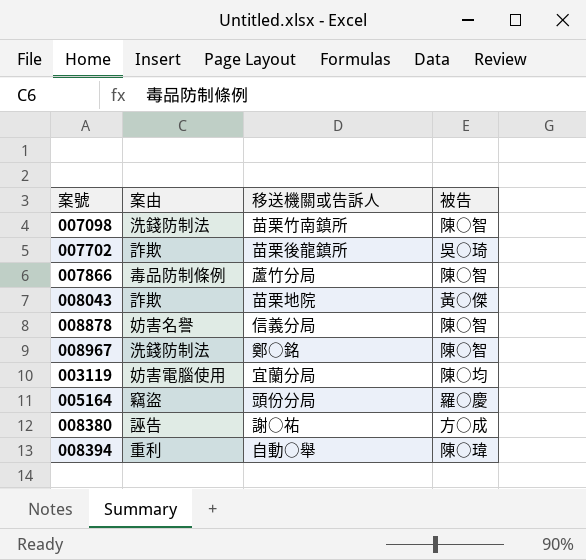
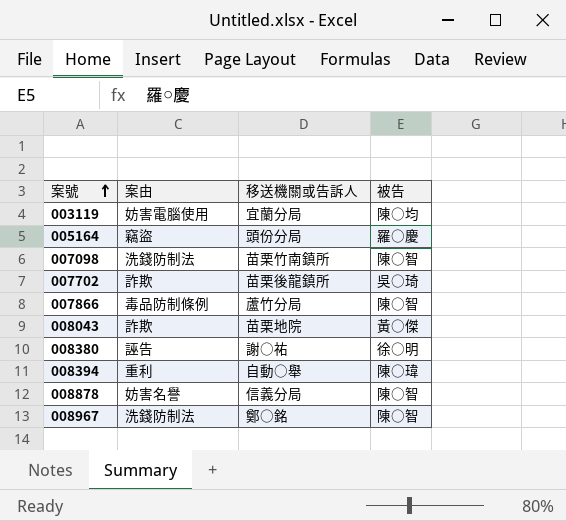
row order: none -> 案號 ascending
008380 | 被告: 方○成 -> 徐○明

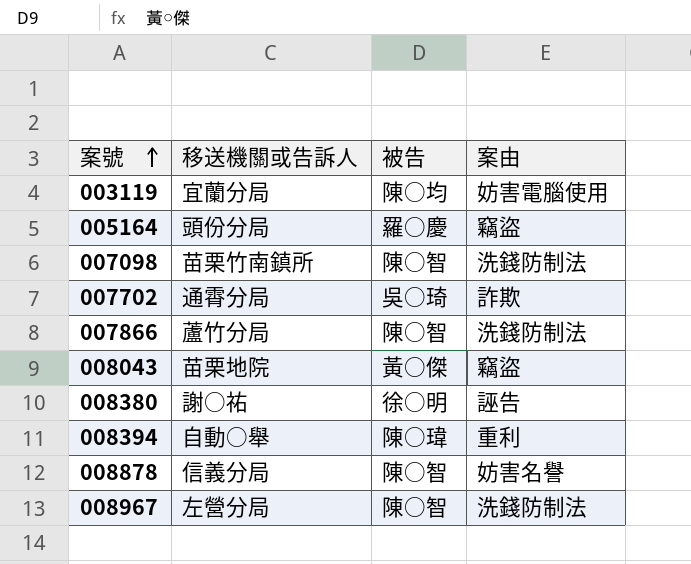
column 案由 | position: 2 -> 4
007702 | 移送機關或告訴人: 苗栗後龍鎮所 -> 通霄分局
007866 | 案由: 毒品防制條例 -> 洗錢防制法
008043 | 案由: 詐欺 -> 竊盜
008967 | 移送機關或告訴人: 鄭○銘 -> 左營分局

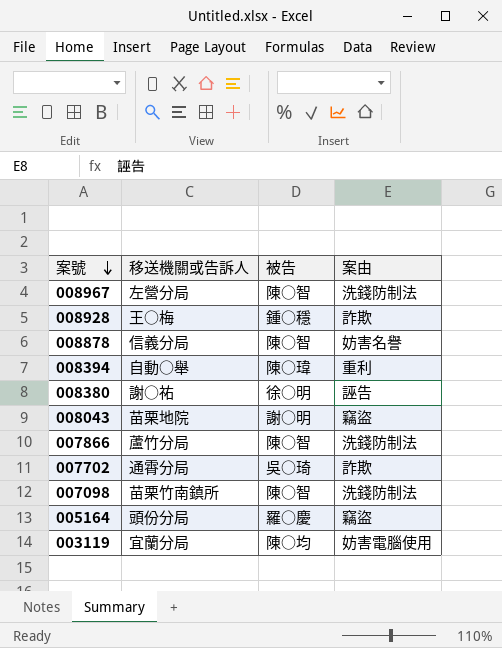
row order: 案號 ascending -> 案號 descending
row 008928: none -> 王○梅 | 鍾○穩 | 詐欺
008043 | 被告: 黃○傑 -> 謝○明

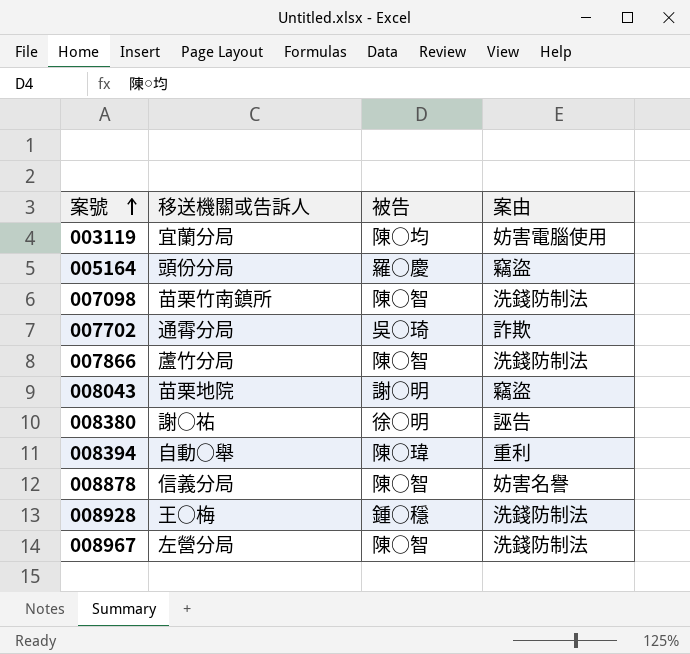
row order: 案號 descending -> 案號 ascending
008928 | 案由: 詐欺 -> 洗錢防制法

